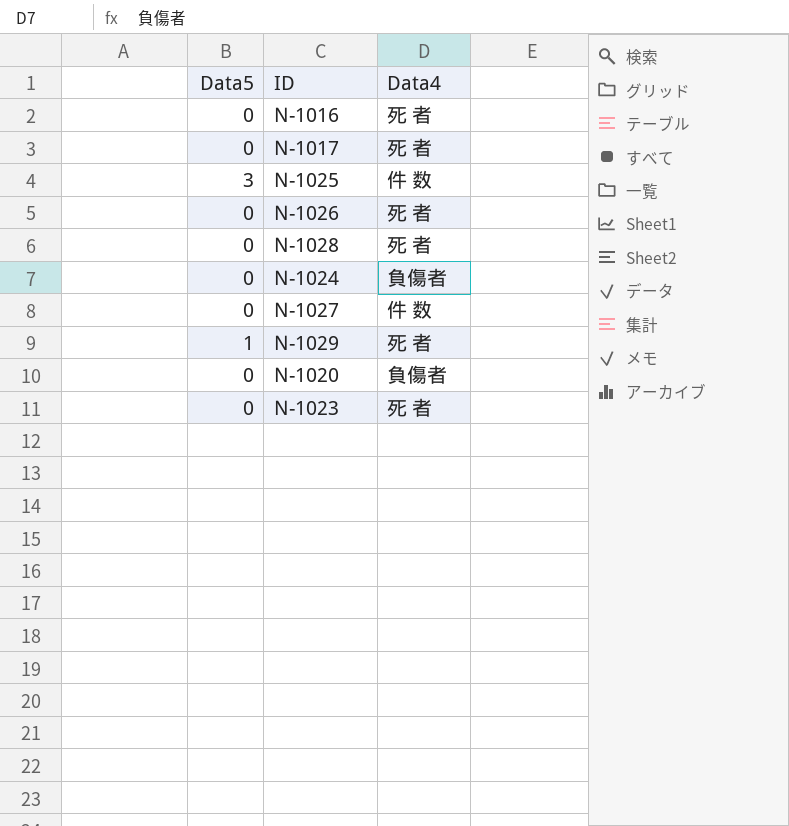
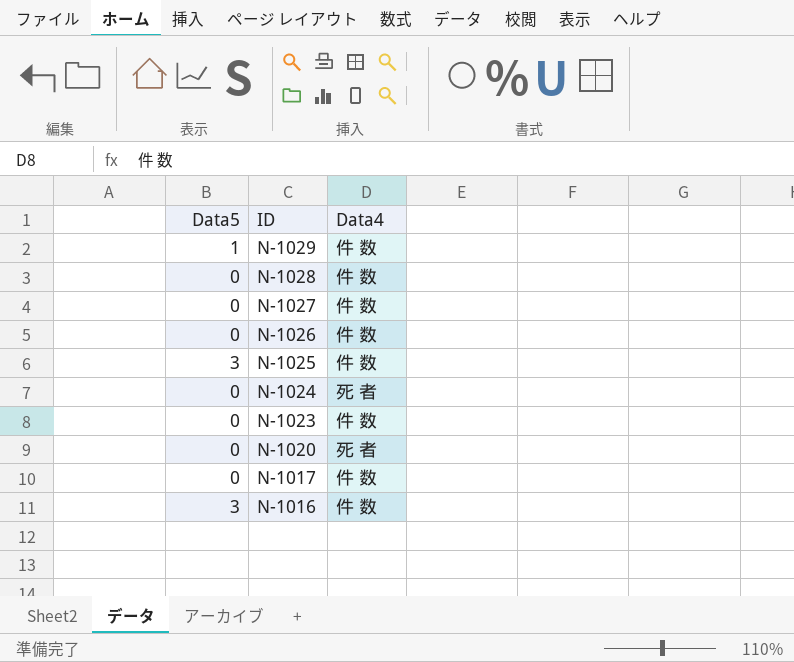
row order: none -> ID descending
N-1029 | Data4: 死 者 -> 件 数
N-1028 | Data4: 死 者 -> 件 数
N-1026 | Data4: 死 者 -> 件 数
N-1024 | Data4: 負傷者 -> 死 者
N-1023 | Data4: 死 者 -> 件 数
N-1020 | Data4: 負傷者 -> 死 者
N-1017 | Data4: 死 者 -> 件 数
N-1016 | Data5: 0 -> 3
N-1016 | Data4: 死 者 -> 件 数

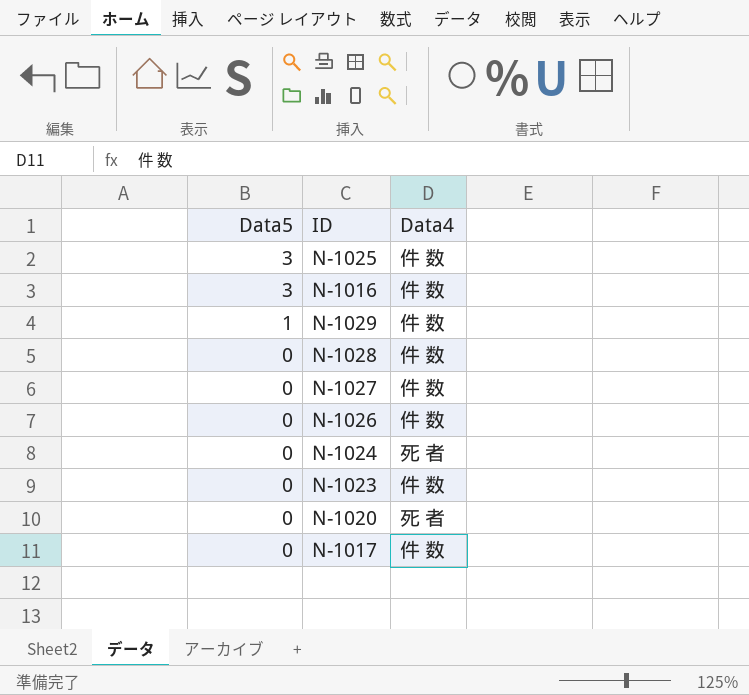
row order: ID descending -> Data5 descending

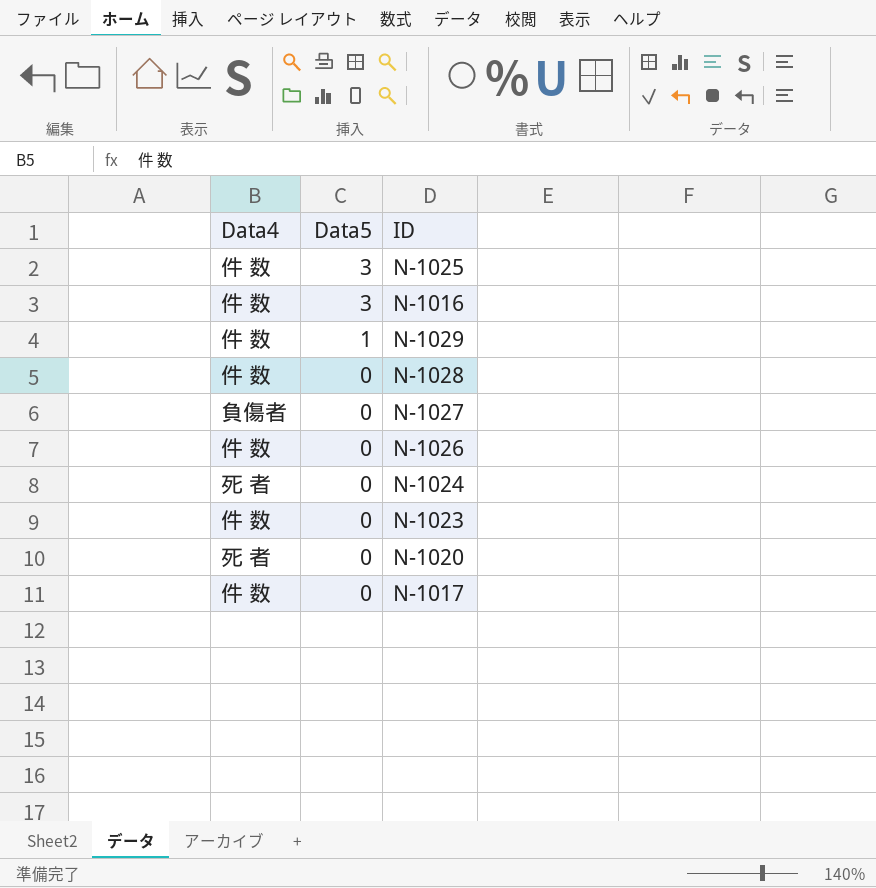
column Data4 | position: 3 -> 1
N-1027 | Data4: 件 数 -> 負傷者

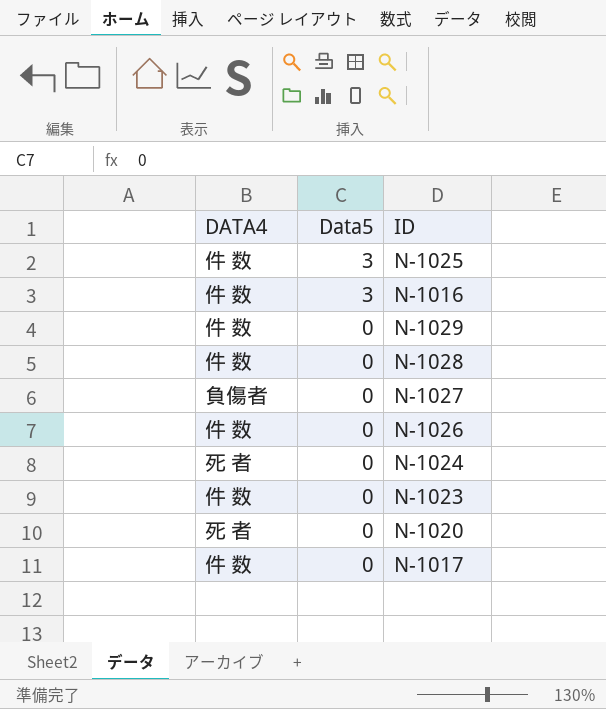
column name: Data4 -> DATA4
N-1029 | Data5: 1 -> 0

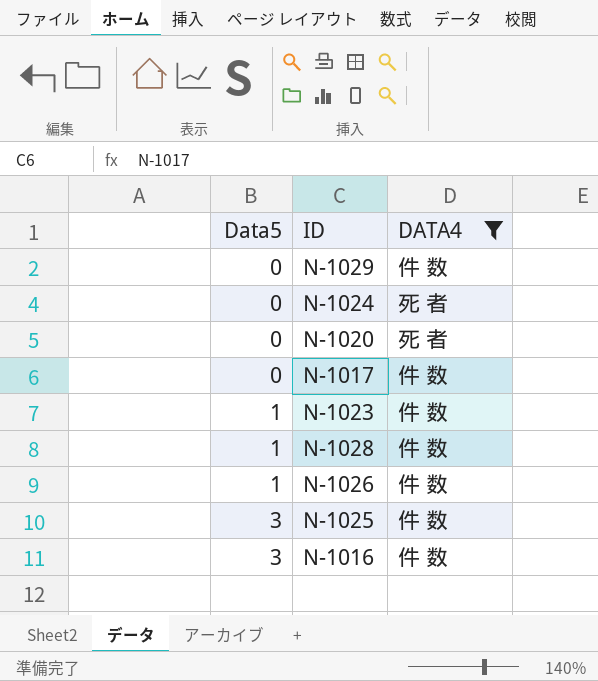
filter: none -> DATA4 != 負傷者
row order: Data5 descending -> Data5 ascending
column DATA4 | position: 1 -> 3
N-1023 | Data5: 0 -> 1
N-1028 | Data5: 0 -> 1
N-1026 | Data5: 0 -> 1

